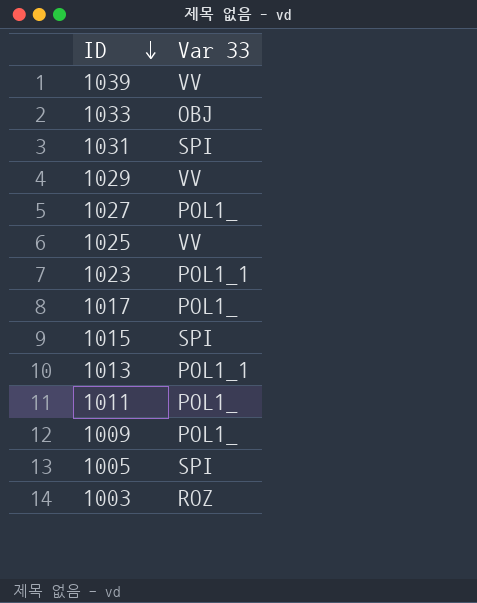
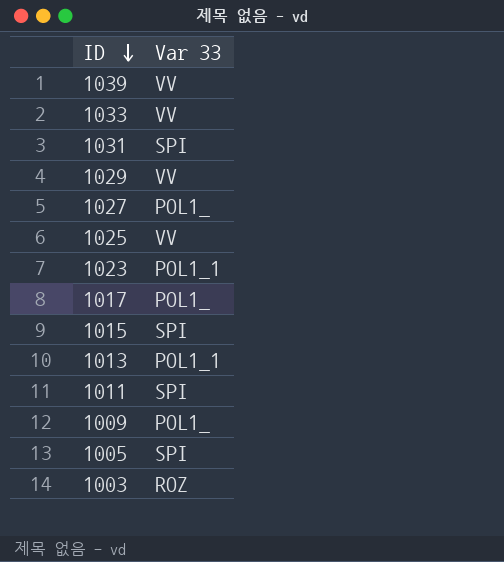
1033 | Var 33: OBJ -> VV
1011 | Var 33: POL1_ -> SPI

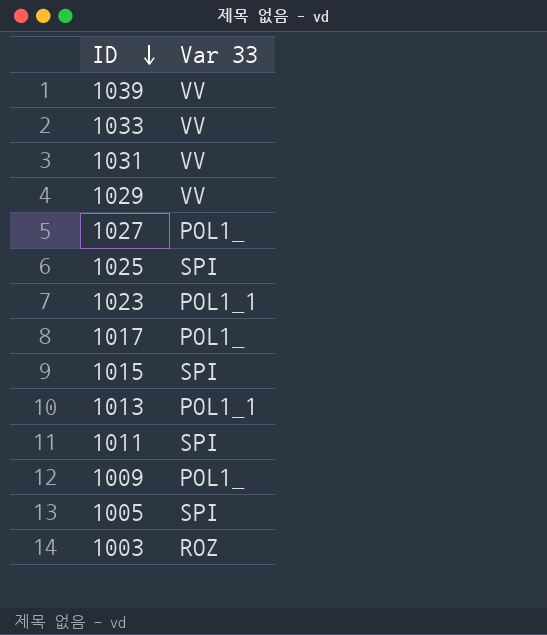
1031 | Var 33: SPI -> VV
1025 | Var 33: VV -> SPI

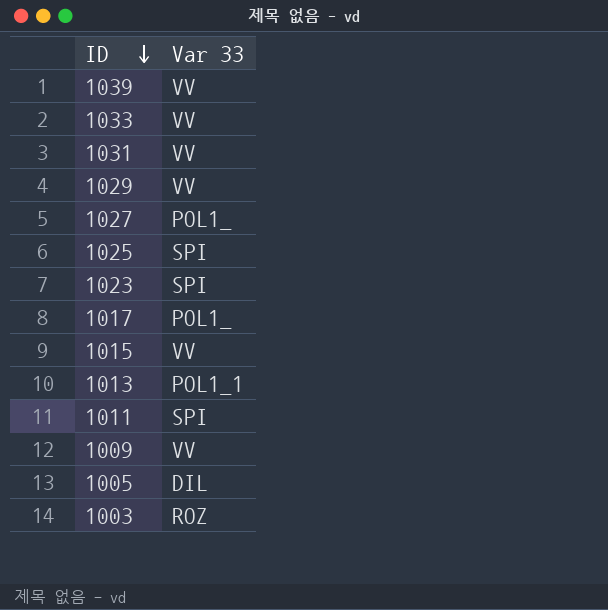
1023 | Var 33: POL1_1 -> SPI
1015 | Var 33: SPI -> VV
1009 | Var 33: POL1_ -> VV
1005 | Var 33: SPI -> DIL

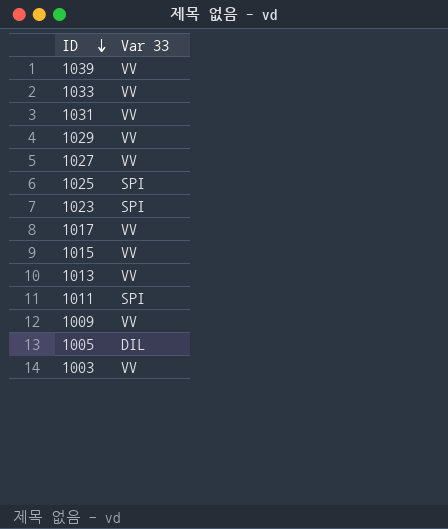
1027 | Var 33: POL1_ -> VV
1017 | Var 33: POL1_ -> VV
1013 | Var 33: POL1_1 -> VV
1003 | Var 33: ROZ -> VV

